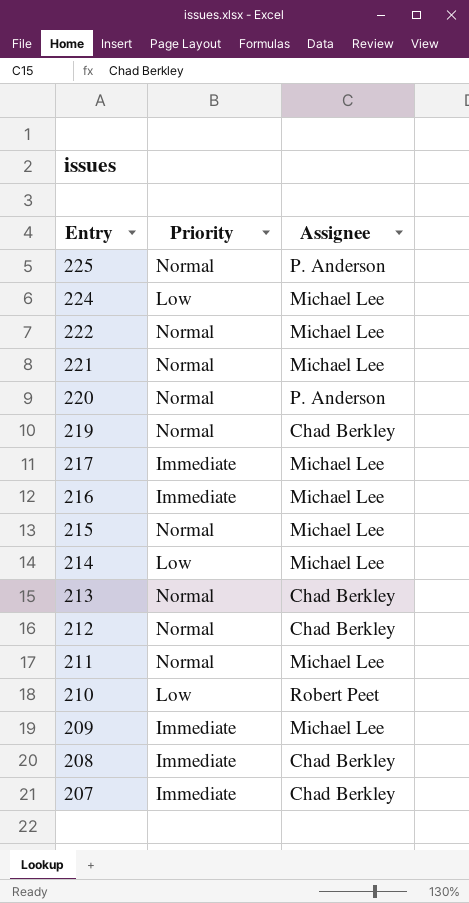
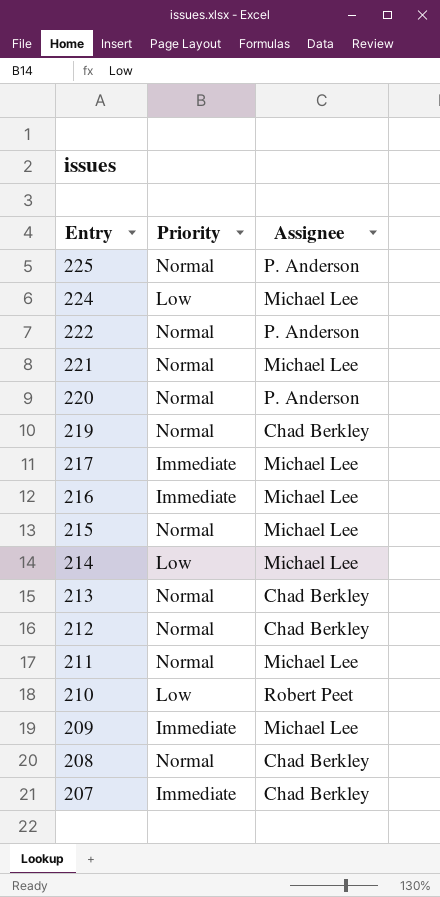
222 | Assignee: Michael Lee -> P. Anderson
208 | Priority: Immediate -> Normal

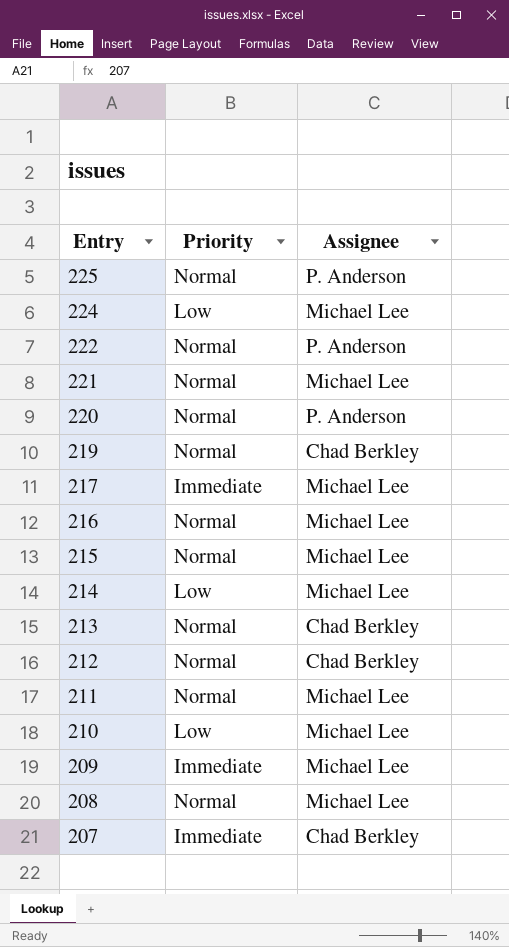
216 | Priority: Immediate -> Normal
210 | Assignee: Robert Peet -> Michael Lee
208 | Assignee: Chad Berkley -> Michael Lee

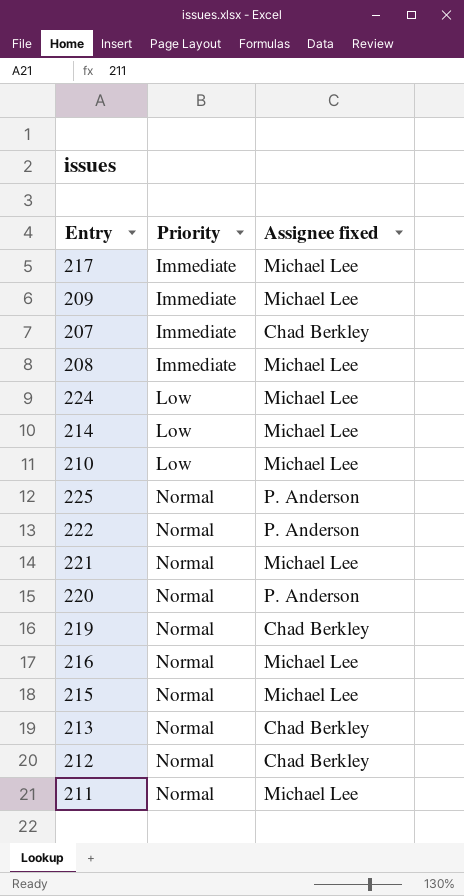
row order: Entry descending -> Priority ascending
column name: Assignee -> Assignee fixed
208 | Priority: Normal -> Immediate

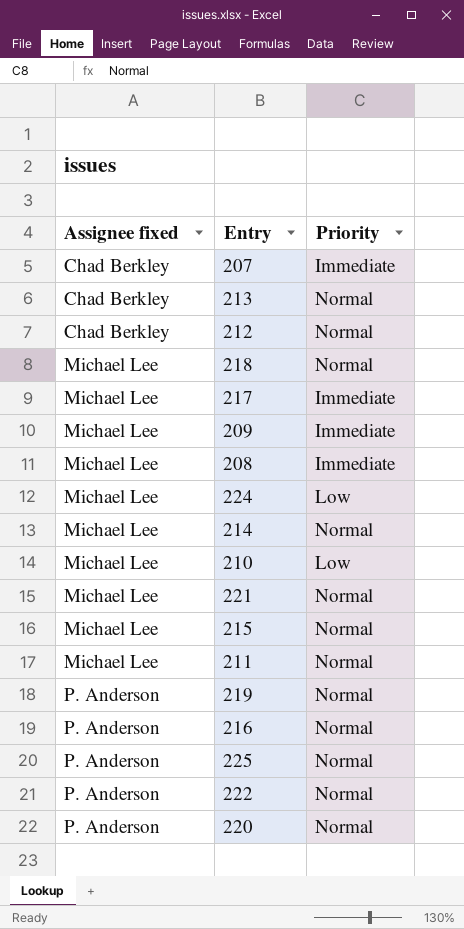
row order: Priority ascending -> Assignee fixed ascending
column Assignee fixed | position: 3 -> 1
row 218: none -> Michael Lee | Normal
214 | Priority: Low -> Normal
219 | Assignee fixed: Chad Berkley -> P. Anderson
216 | Assignee fixed: Michael Lee -> P. Anderson

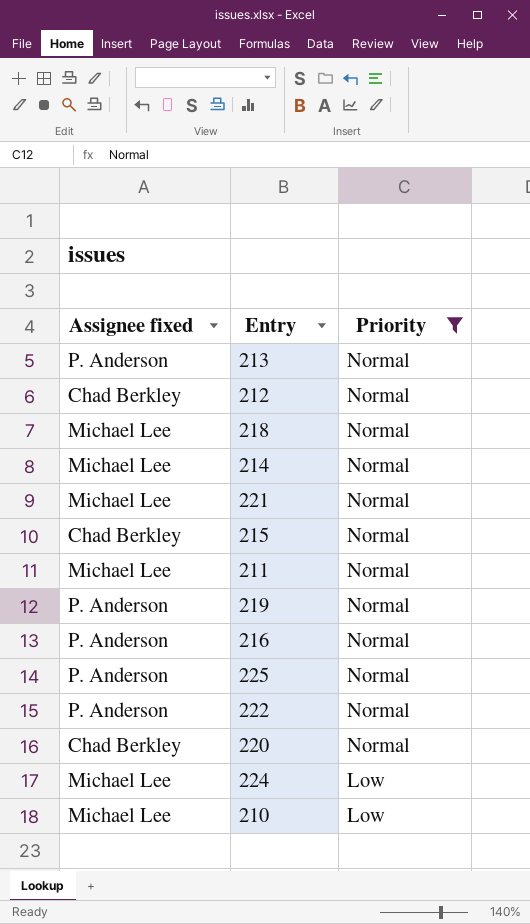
filter: none -> Priority != Immediate
row order: Assignee fixed ascending -> Priority descending
213 | Assignee fixed: Chad Berkley -> P. Anderson
215 | Assignee fixed: Michael Lee -> Chad Berkley
220 | Assignee fixed: P. Anderson -> Chad Berkley

